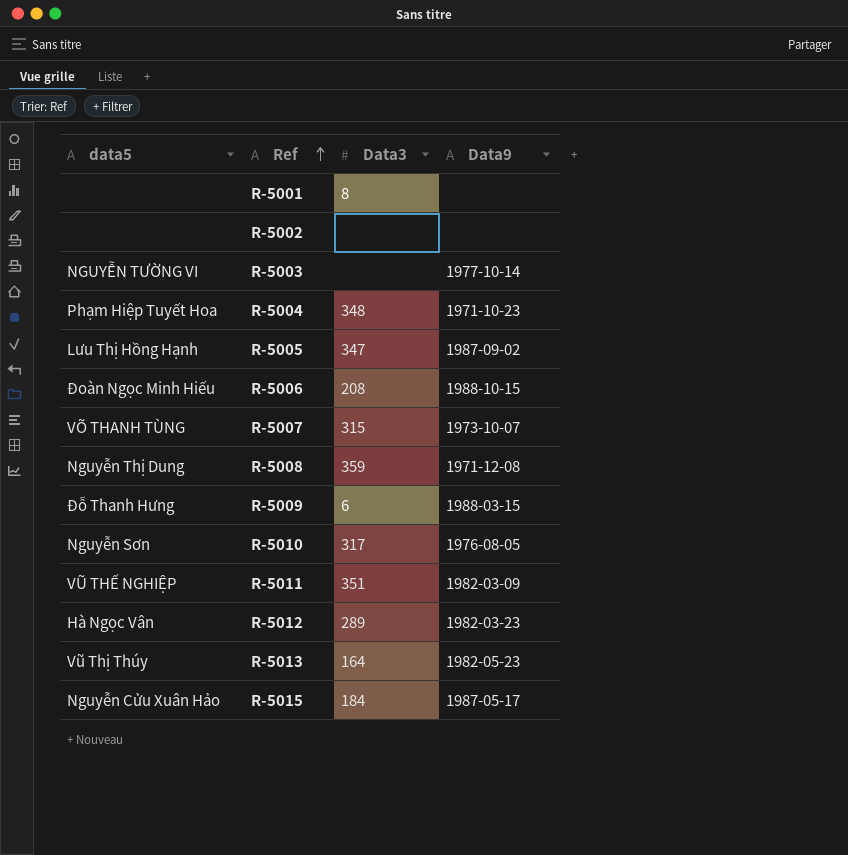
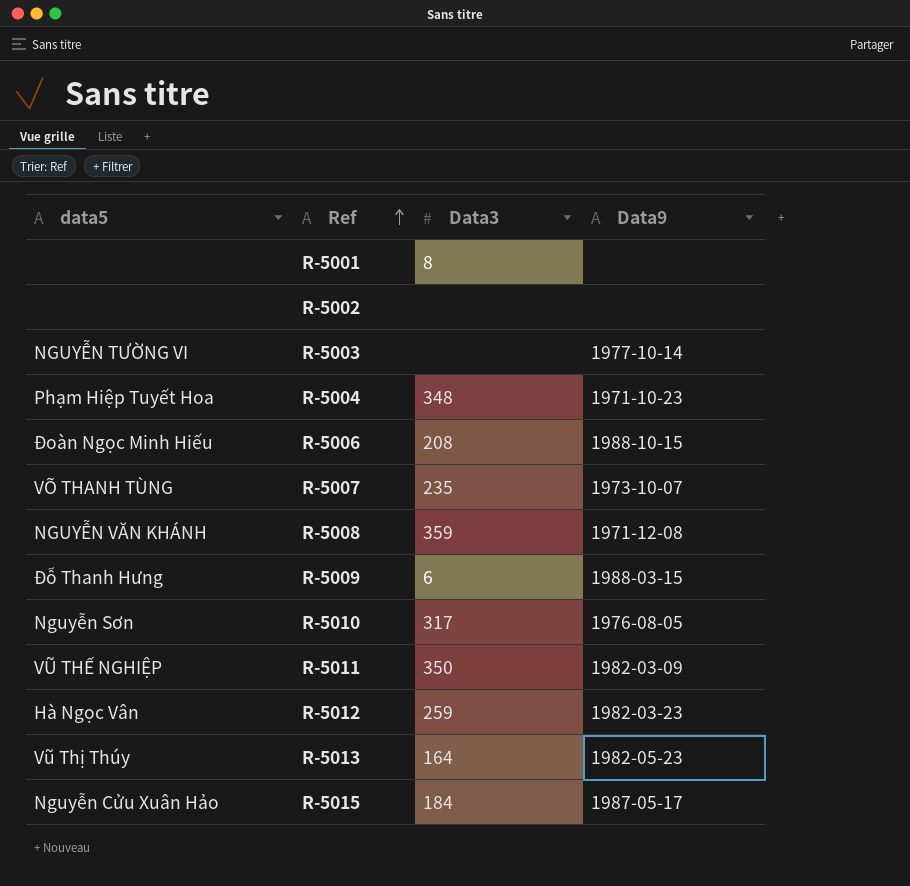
row R-5005: Lưu Thị Hồng Hạnh | 347 | 1987-09-02 -> none
R-5007 | Data3: 315 -> 235
R-5008 | data5: Nguyễn Thị Dung -> NGUYỄN VĂN KHÁNH
R-5011 | Data3: 351 -> 350
R-5012 | Data3: 289 -> 259

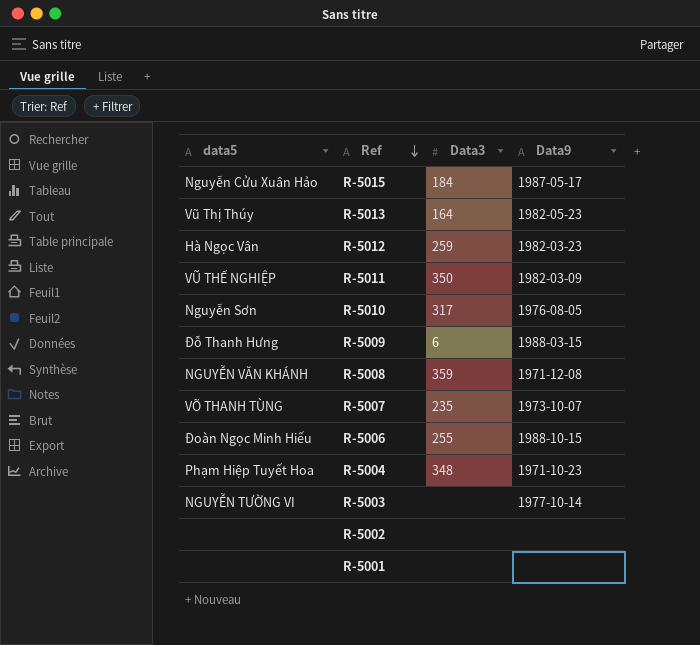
row order: Ref ascending -> Ref descending
R-5006 | Data3: 208 -> 255
R-5001 | Data3: 8 -> none

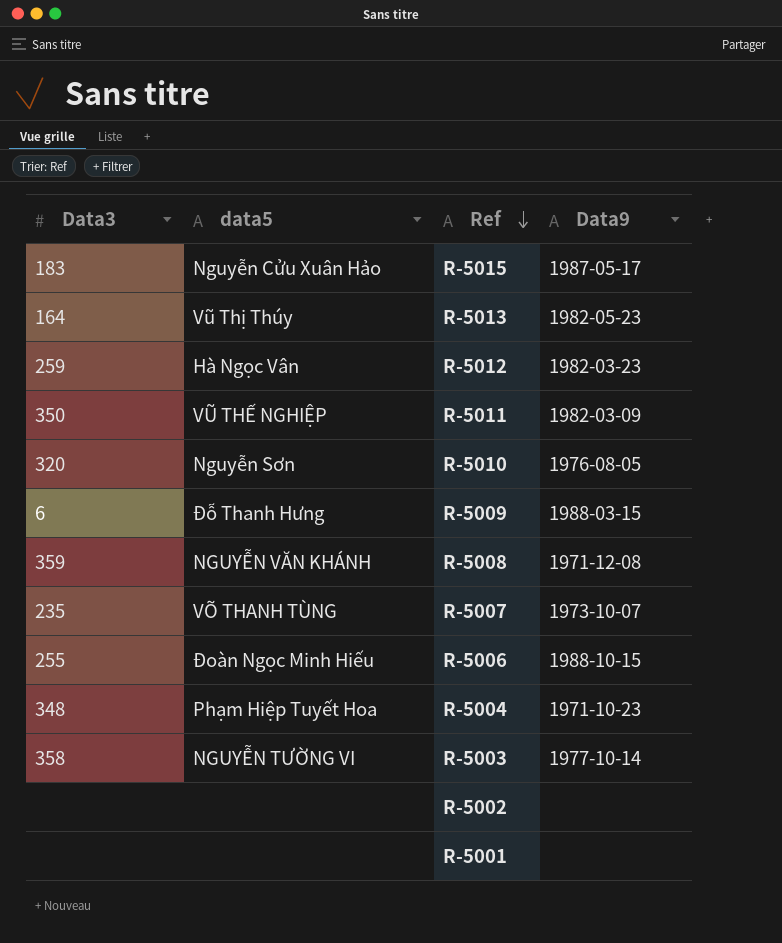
column Data3 | position: 3 -> 1
R-5015 | Data3: 184 -> 183
R-5010 | Data3: 317 -> 320
R-5003 | Data3: none -> 358

